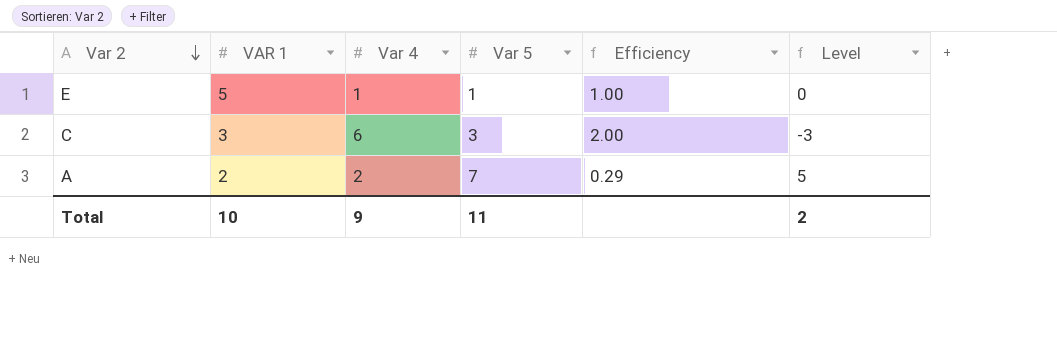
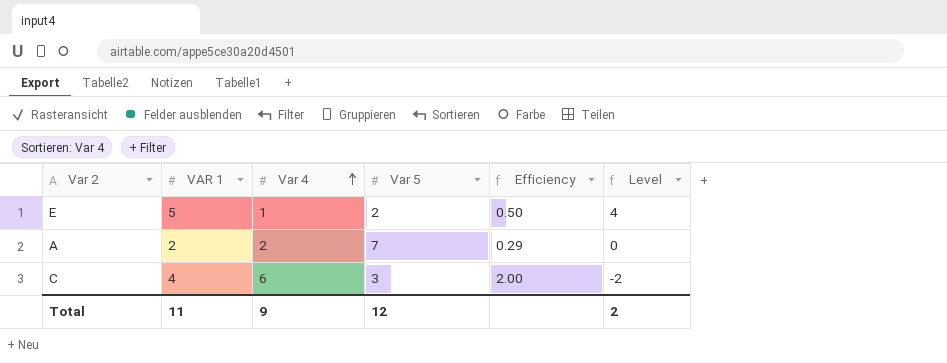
row order: Var 2 descending -> Var 4 ascending
column Level | formula: [Var 5] - [Var 4] -> [VAR 1] - [Var 4]
E | Var 5: 1 -> 2
E | Efficiency: 1.00 -> 0.50
C | VAR 1: 3 -> 4
Total | VAR 1: 10 -> 11
Total | Var 5: 11 -> 12

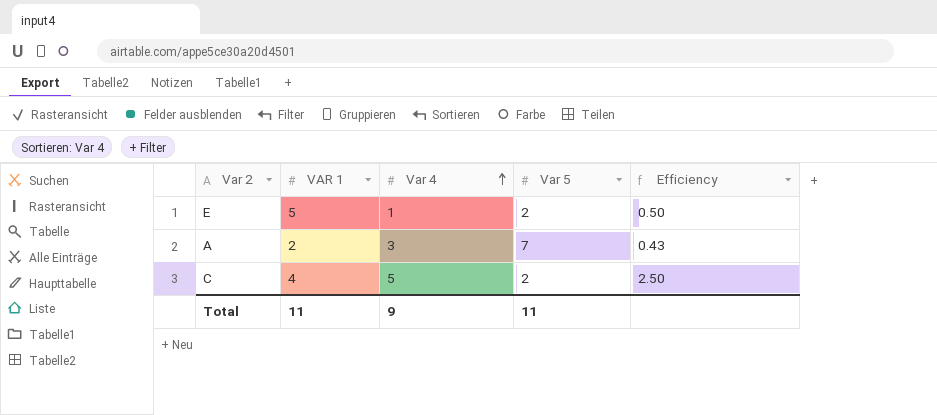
column Level | formula: [VAR 1] - [Var 4] -> none
A | Var 4: 2 -> 3
A | Efficiency: 0.29 -> 0.43
C | Var 4: 6 -> 5
C | Var 5: 3 -> 2
C | Efficiency: 2.00 -> 2.50
Total | Var 5: 12 -> 11

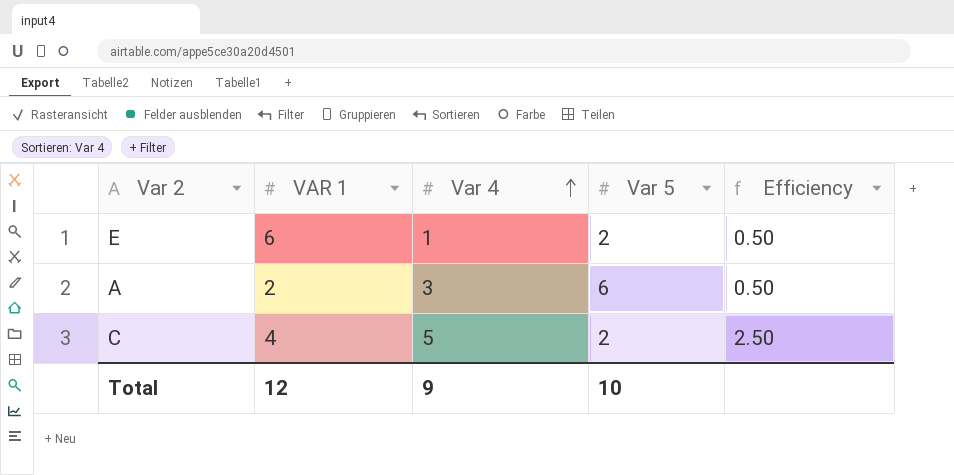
E | VAR 1: 5 -> 6
A | Var 5: 7 -> 6
A | Efficiency: 0.43 -> 0.50
Total | VAR 1: 11 -> 12
Total | Var 5: 11 -> 10

